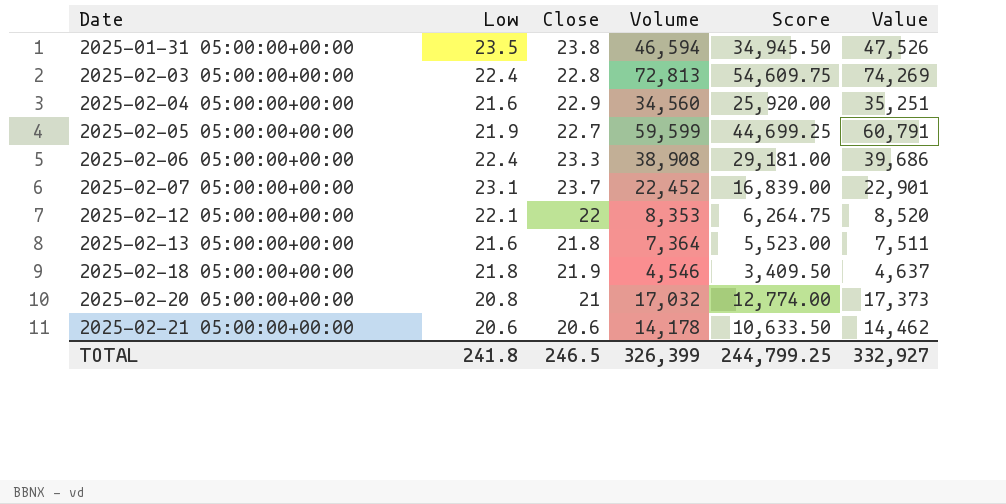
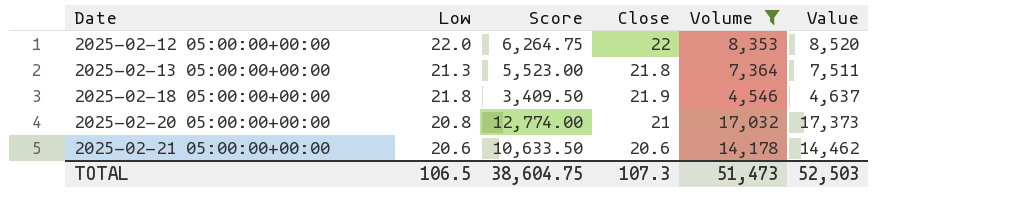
filter: none -> Volume <= 17,032
column Score | position: 5 -> 3
2025-02-12 05:00:00+00:00 | Low: 22.1 -> 22.0
2025-02-13 05:00:00+00:00 | Low: 21.6 -> 21.3
TOTAL | Low: 241.8 -> 106.5
TOTAL | Score: 244,799.25 -> 38,604.75
TOTAL | Close: 246.5 -> 107.3
TOTAL | Volume: 326,399 -> 51,473
TOTAL | Value: 332,927 -> 52,503

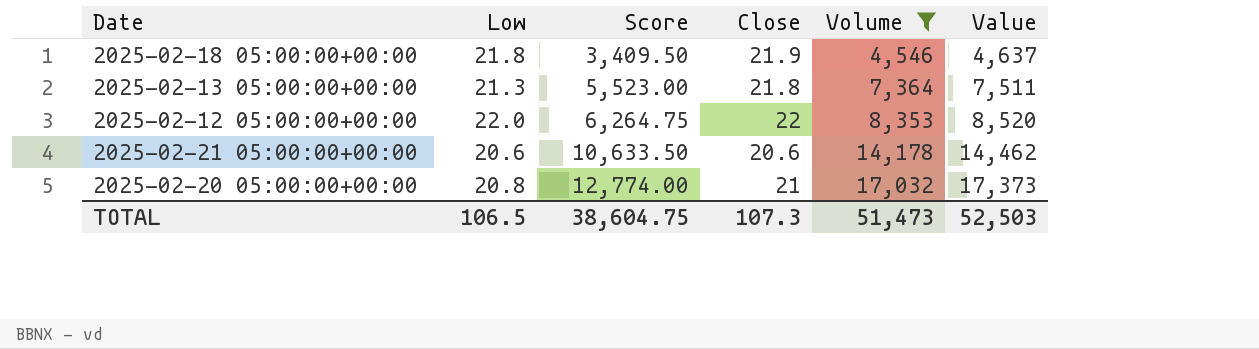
row order: Date ascending -> Score ascending

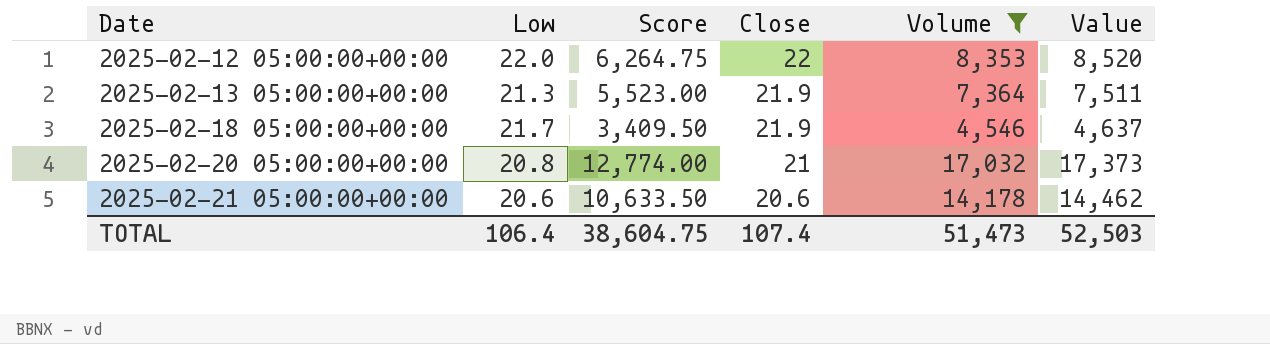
row order: Score ascending -> Date ascending
2025-02-13 05:00:00+00:00 | Close: 21.8 -> 21.9
2025-02-18 05:00:00+00:00 | Low: 21.8 -> 21.7
TOTAL | Low: 106.5 -> 106.4
TOTAL | Close: 107.3 -> 107.4

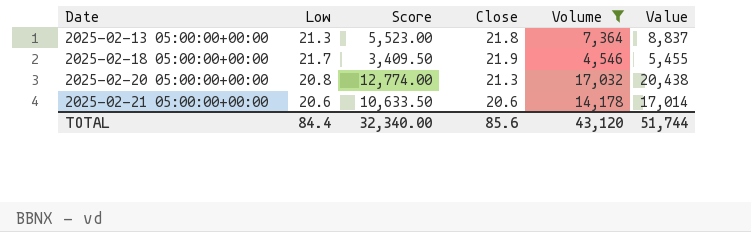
column Value | formula: [Volume] * 1.02 -> [Volume] * 1.2
row 2025-02-12 05:00:00+00:00: 22.0 | 6,264.75 | 22 | 8,353 | 8,520 -> none
2025-02-13 05:00:00+00:00 | Close: 21.9 -> 21.8
2025-02-20 05:00:00+00:00 | Close: 21 -> 21.3
TOTAL | Low: 106.4 -> 84.4
TOTAL | Score: 38,604.75 -> 32,340.00
TOTAL | Close: 107.4 -> 85.6
TOTAL | Volume: 51,473 -> 43,120
TOTAL | Value: 52,503 -> 51,744

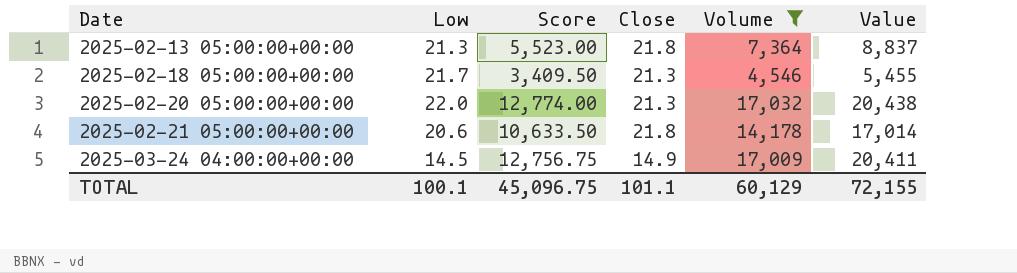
2025-02-18 05:00:00+00:00 | Close: 21.9 -> 21.3
2025-02-20 05:00:00+00:00 | Low: 20.8 -> 22.0
2025-02-21 05:00:00+00:00 | Close: 20.6 -> 21.8
row 2025-03-24 04:00:00+00:00: none -> 14.5 | 12,756.75 | 14.9 | 17,009 | 20,411
TOTAL | Low: 84.4 -> 100.1
TOTAL | Score: 32,340.00 -> 45,096.75
TOTAL | Close: 85.6 -> 101.1
TOTAL | Volume: 43,120 -> 60,129
TOTAL | Value: 51,744 -> 72,155

